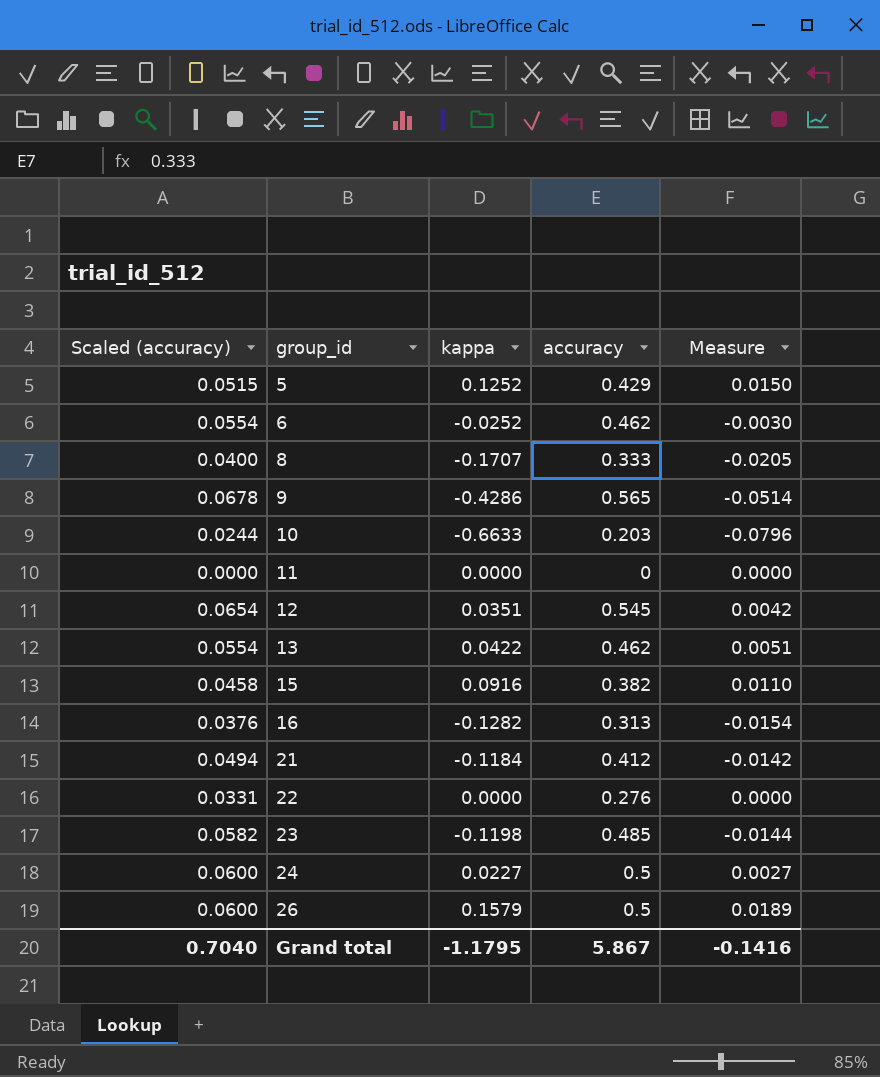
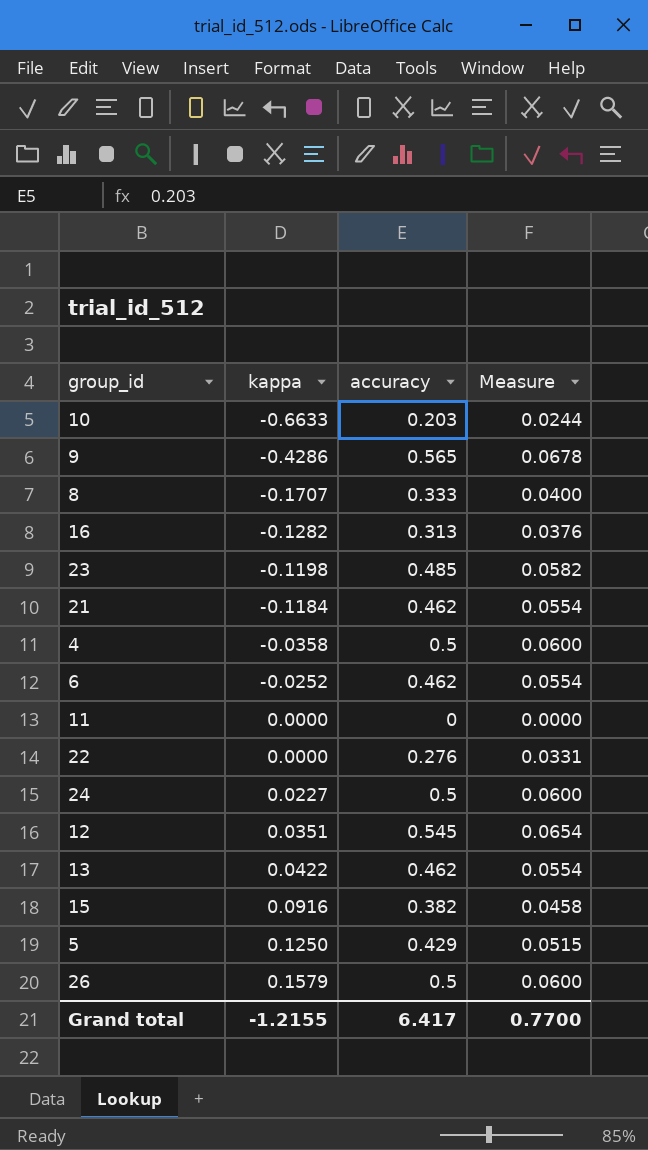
row order: group_id ascending -> kappa ascending
column Scaled (accuracy) | formula: [accuracy] * 0.12 -> none
column Measure | formula: [kappa] * 0.12 -> [accuracy] * 0.12
21 | accuracy: 0.412 -> 0.462
row 4: none -> -0.0358 | 0.5 | 0.0600
5 | kappa: 0.1252 -> 0.1250
Grand total | kappa: -1.1795 -> -1.2155
Grand total | accuracy: 5.867 -> 6.417
Grand total | Measure: -0.1416 -> 0.7700

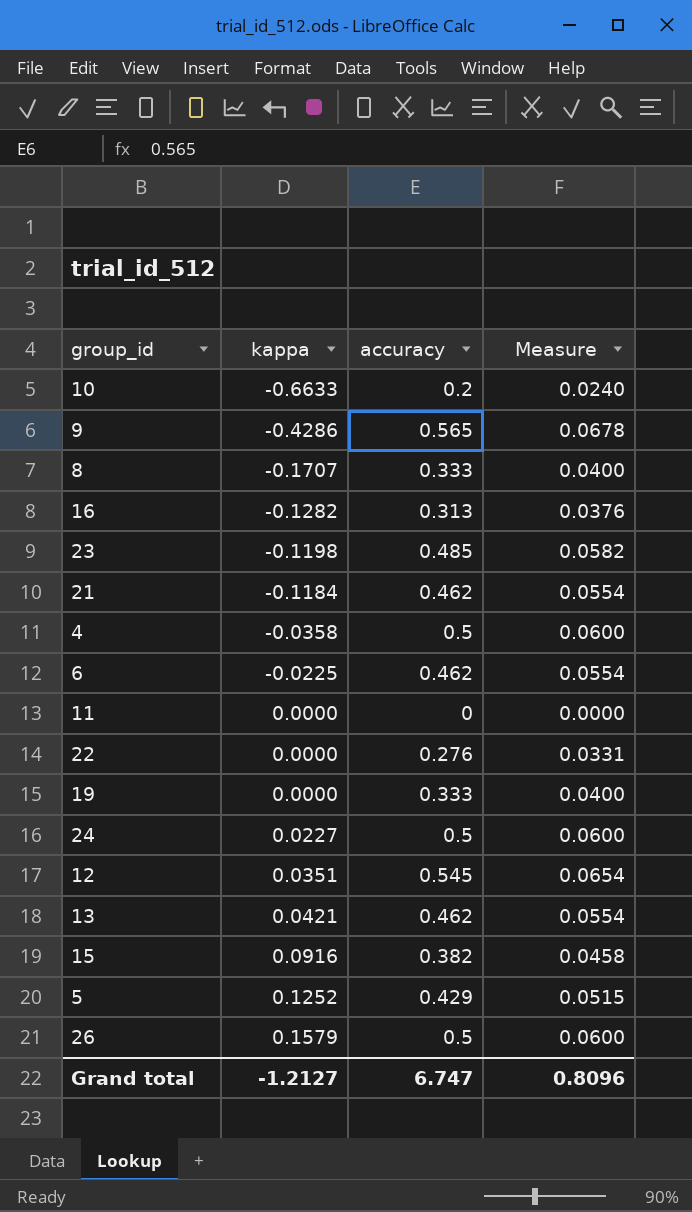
10 | accuracy: 0.203 -> 0.2
10 | Measure: 0.0244 -> 0.0240
6 | kappa: -0.0252 -> -0.0225
row 19: none -> 0.0000 | 0.333 | 0.0400
13 | kappa: 0.0422 -> 0.0421
5 | kappa: 0.1250 -> 0.1252
Grand total | kappa: -1.2155 -> -1.2127
Grand total | accuracy: 6.417 -> 6.747
Grand total | Measure: 0.7700 -> 0.8096

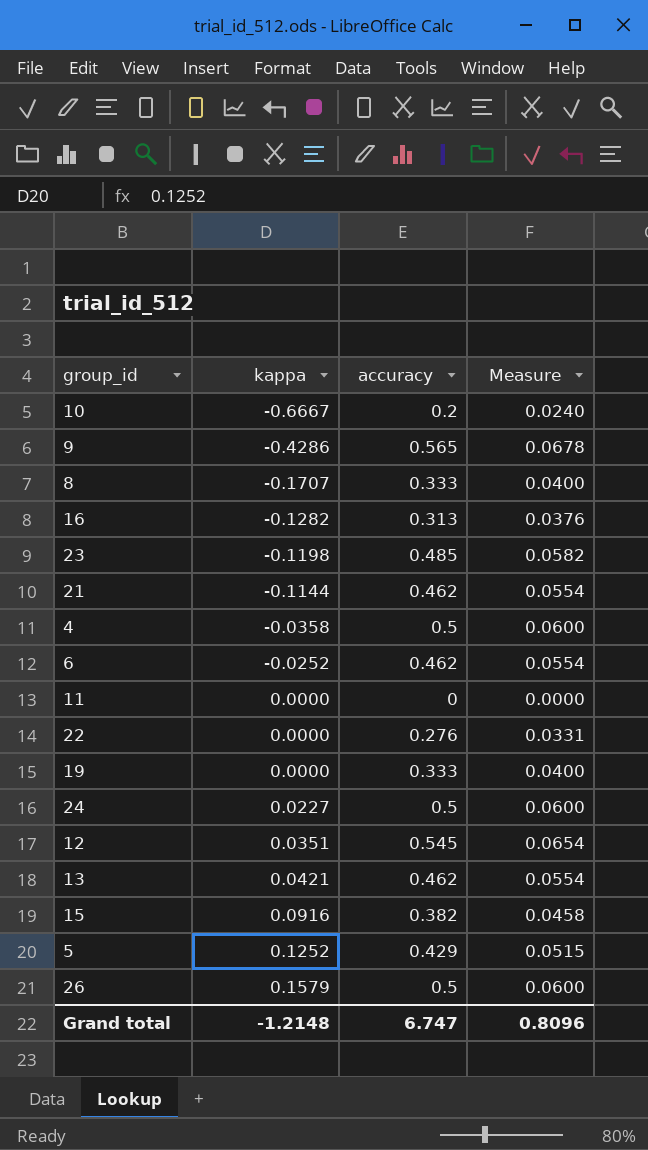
10 | kappa: -0.6633 -> -0.6667
21 | kappa: -0.1184 -> -0.1144
6 | kappa: -0.0225 -> -0.0252
Grand total | kappa: -1.2127 -> -1.2148

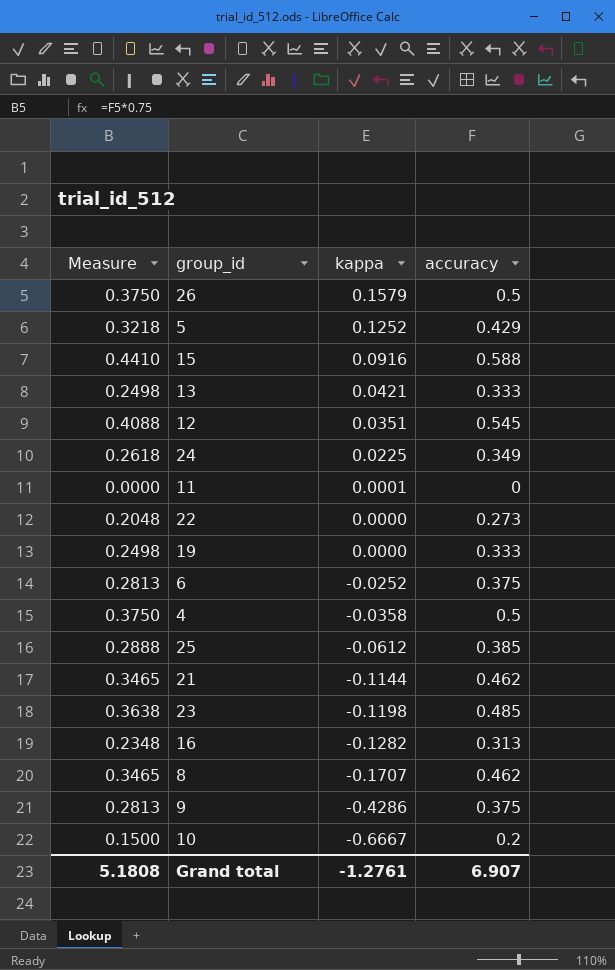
row order: kappa ascending -> kappa descending
column Measure | formula: [accuracy] * 0.12 -> [accuracy] * 0.75
column Measure | position: 4 -> 1
15 | accuracy: 0.382 -> 0.588
13 | accuracy: 0.462 -> 0.333
24 | kappa: 0.0227 -> 0.0225
24 | accuracy: 0.5 -> 0.349
11 | kappa: 0.0000 -> 0.0001
22 | accuracy: 0.276 -> 0.273
6 | accuracy: 0.462 -> 0.375
row 25: none -> 0.2888 | -0.0612 | 0.385
8 | accuracy: 0.333 -> 0.462
9 | accuracy: 0.565 -> 0.375
Grand total | Measure: 0.8096 -> 5.1808
Grand total | kappa: -1.2148 -> -1.2761
Grand total | accuracy: 6.747 -> 6.907

